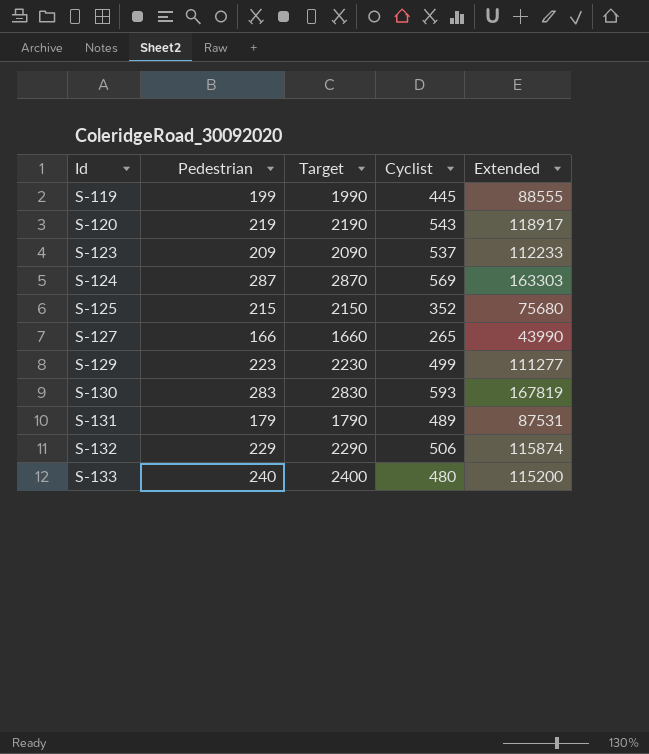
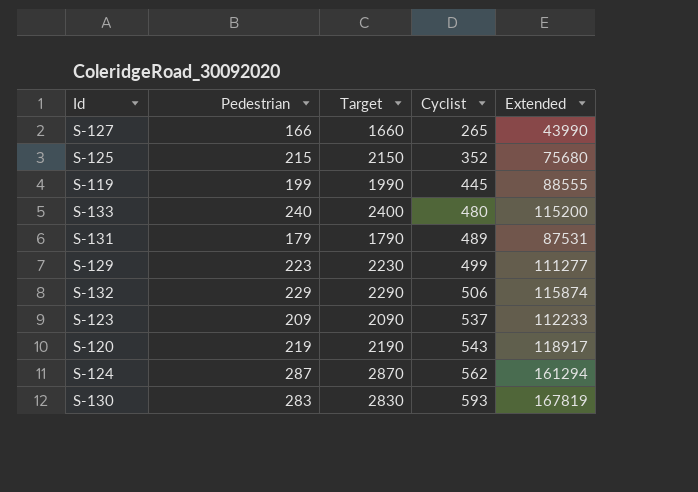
row order: Id ascending -> Cyclist ascending
S-124 | Cyclist: 569 -> 562
S-124 | Extended: 163303 -> 161294

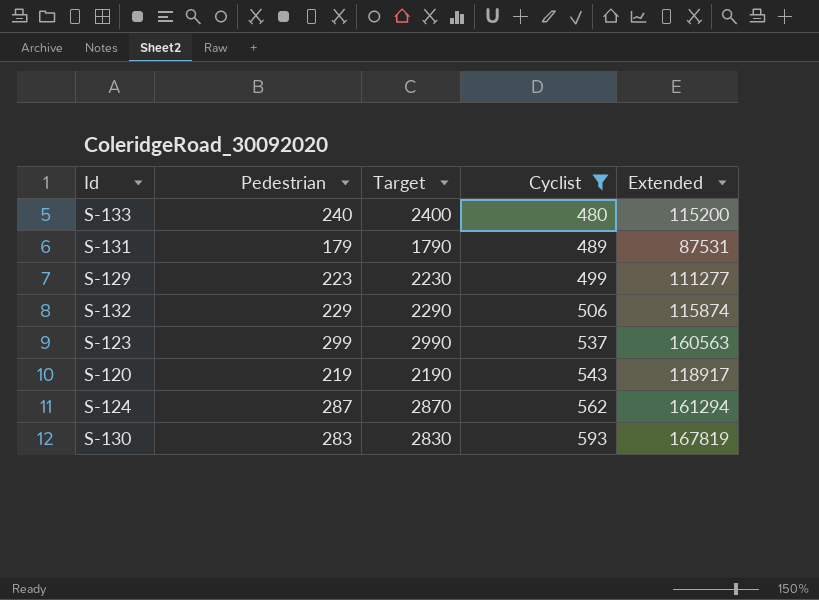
filter: none -> Cyclist >= 480
S-123 | Pedestrian: 209 -> 299
S-123 | Target: 2090 -> 2990
S-123 | Extended: 112233 -> 160563

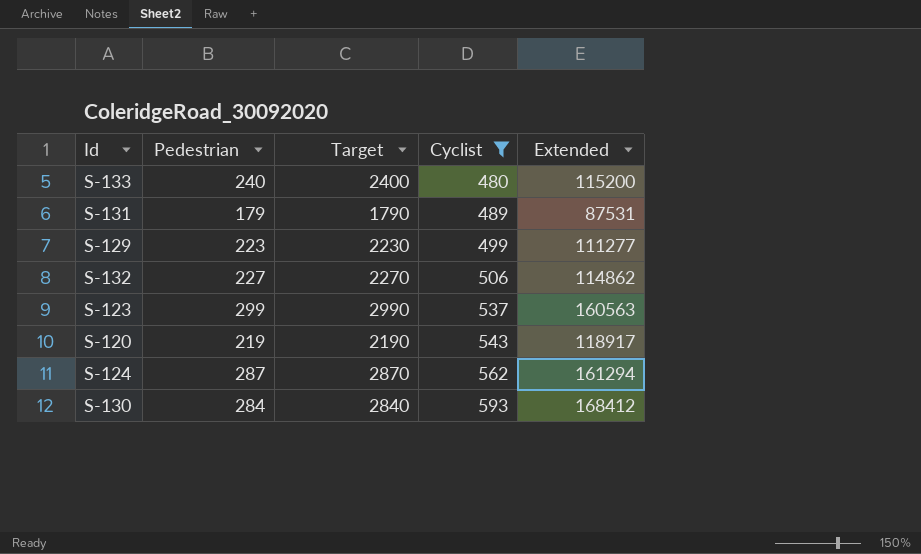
S-132 | Pedestrian: 229 -> 227
S-132 | Target: 2290 -> 2270
S-132 | Extended: 115874 -> 114862
S-130 | Pedestrian: 283 -> 284
S-130 | Target: 2830 -> 2840
S-130 | Extended: 167819 -> 168412

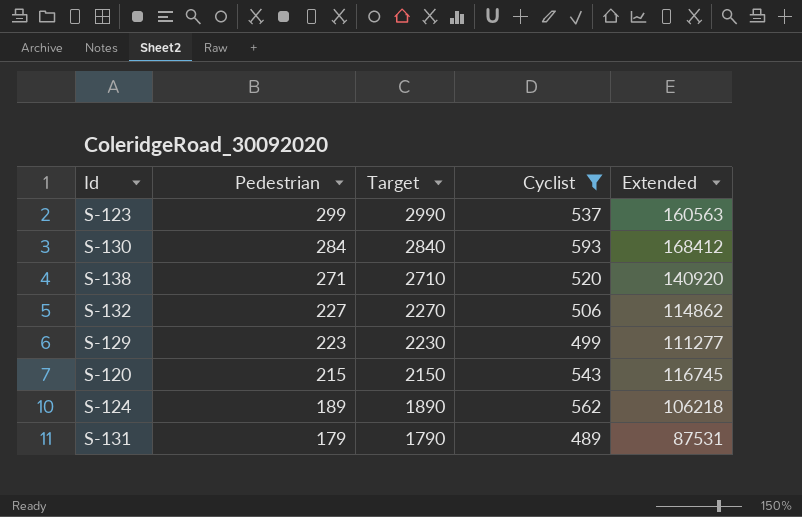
row order: Cyclist ascending -> Pedestrian descending
row S-133: 240 | 2400 | 480 | 115200 -> none
row S-138: none -> 271 | 2710 | 520 | 140920
S-120 | Pedestrian: 219 -> 215
S-120 | Target: 2190 -> 2150
S-120 | Extended: 118917 -> 116745
S-124 | Pedestrian: 287 -> 189
S-124 | Target: 2870 -> 1890
S-124 | Extended: 161294 -> 106218

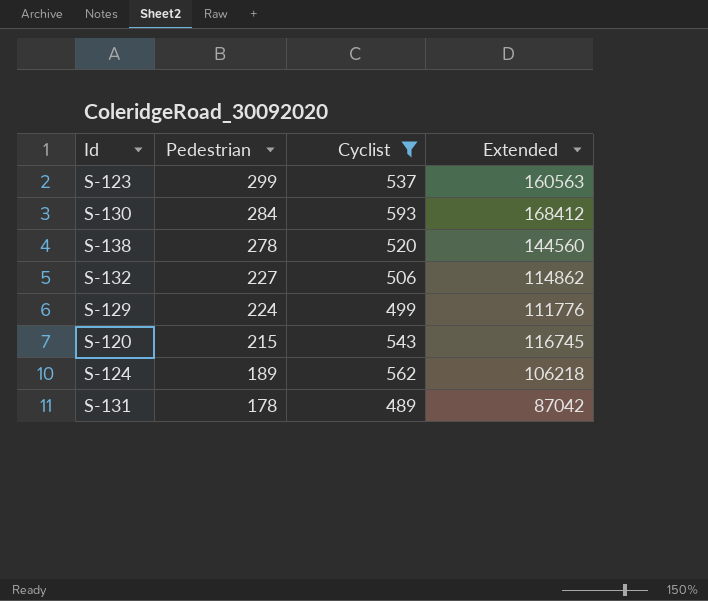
column Target | formula: [Pedestrian] * 10 -> none
S-138 | Pedestrian: 271 -> 278
S-138 | Extended: 140920 -> 144560
S-129 | Pedestrian: 223 -> 224
S-129 | Extended: 111277 -> 111776
S-131 | Pedestrian: 179 -> 178
S-131 | Extended: 87531 -> 87042

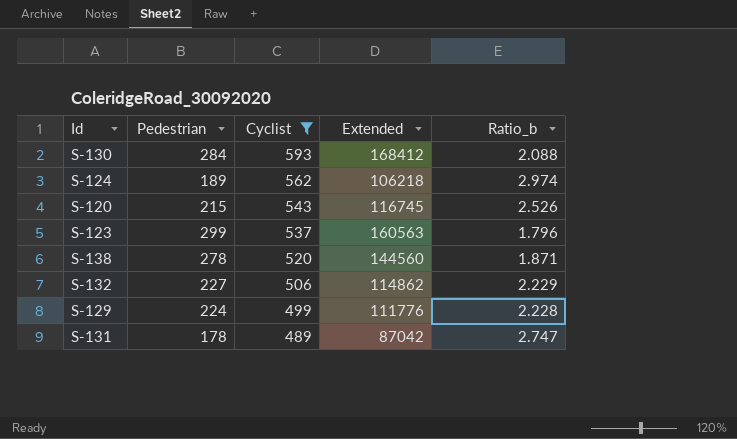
row order: Pedestrian descending -> Cyclist descending
column Ratio_b | formula: none -> [Cyclist] / [Pedestrian]

